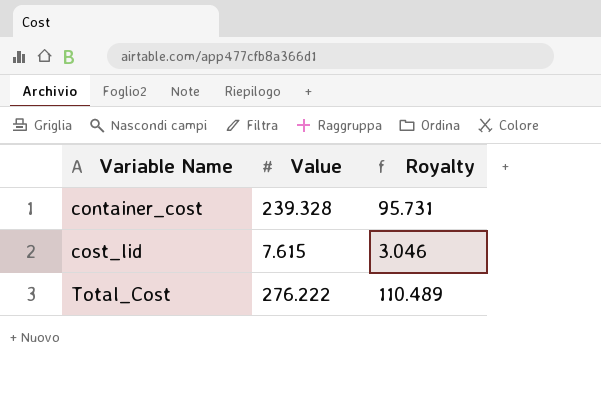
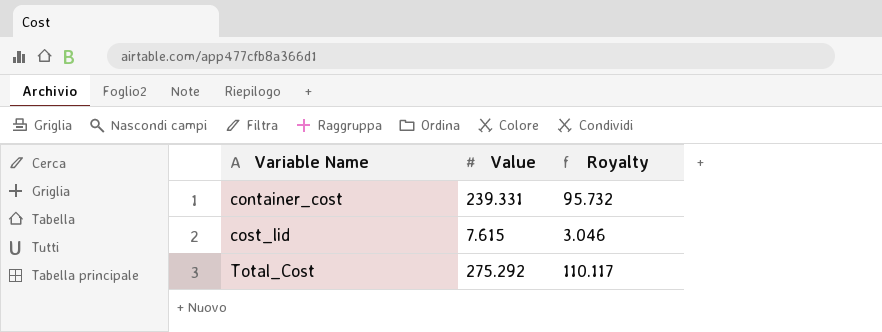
container_cost | Value: 239.328 -> 239.331
container_cost | Royalty: 95.731 -> 95.732
Total_Cost | Value: 276.222 -> 275.292
Total_Cost | Royalty: 110.489 -> 110.117

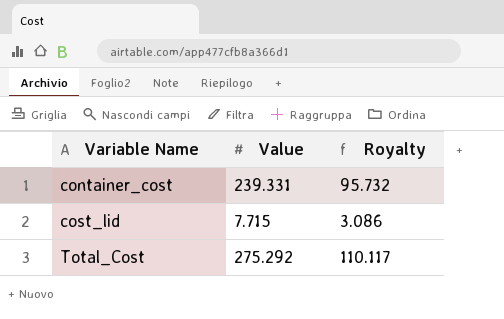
cost_lid | Value: 7.615 -> 7.715
cost_lid | Royalty: 3.046 -> 3.086

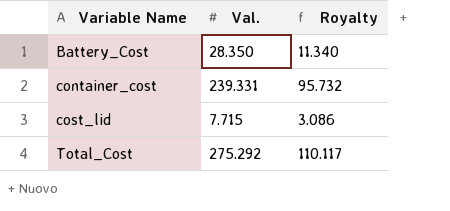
column name: Value -> Val.
row Battery_Cost: none -> 28.350 | 11.340

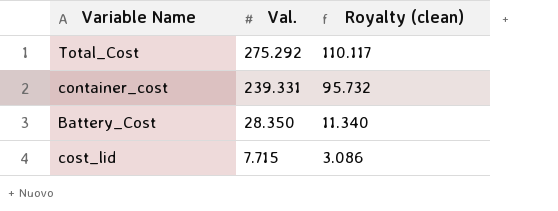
row order: Variable Name ascending -> Val. descending
column name: Royalty -> Royalty (clean)

